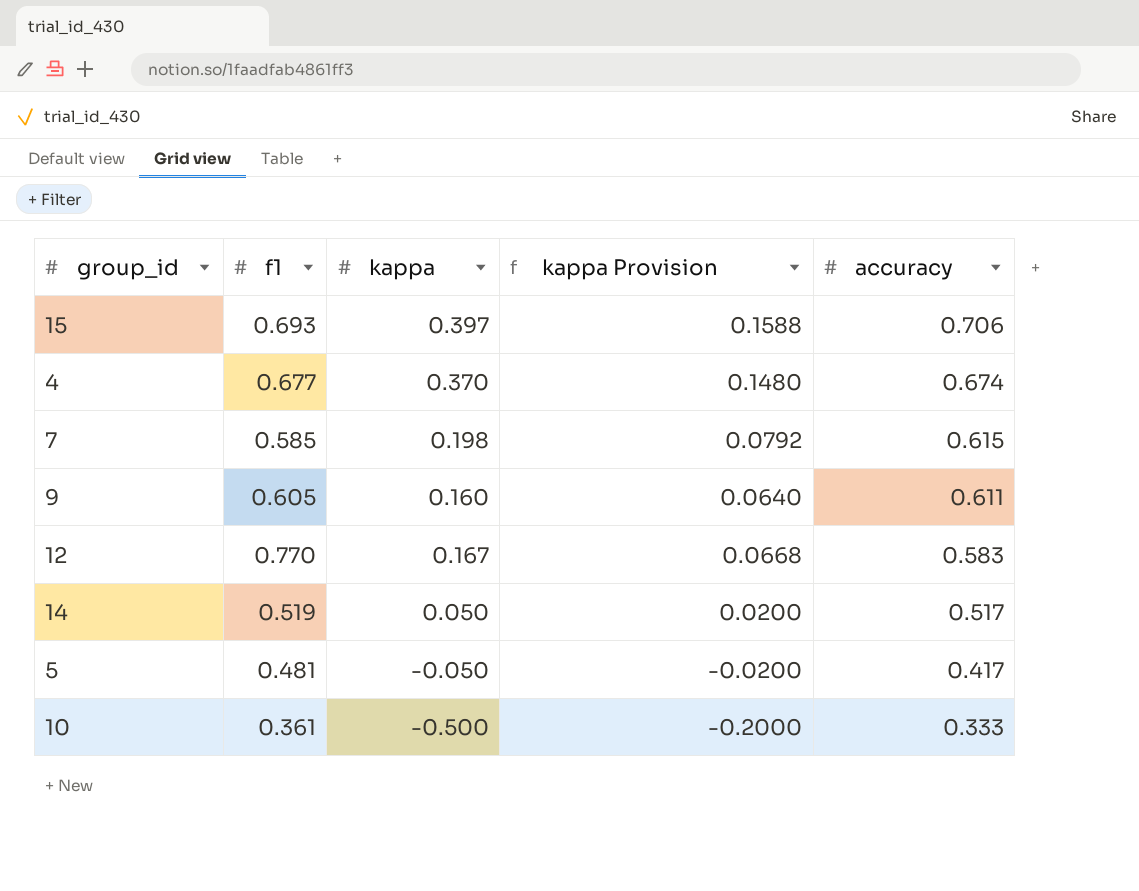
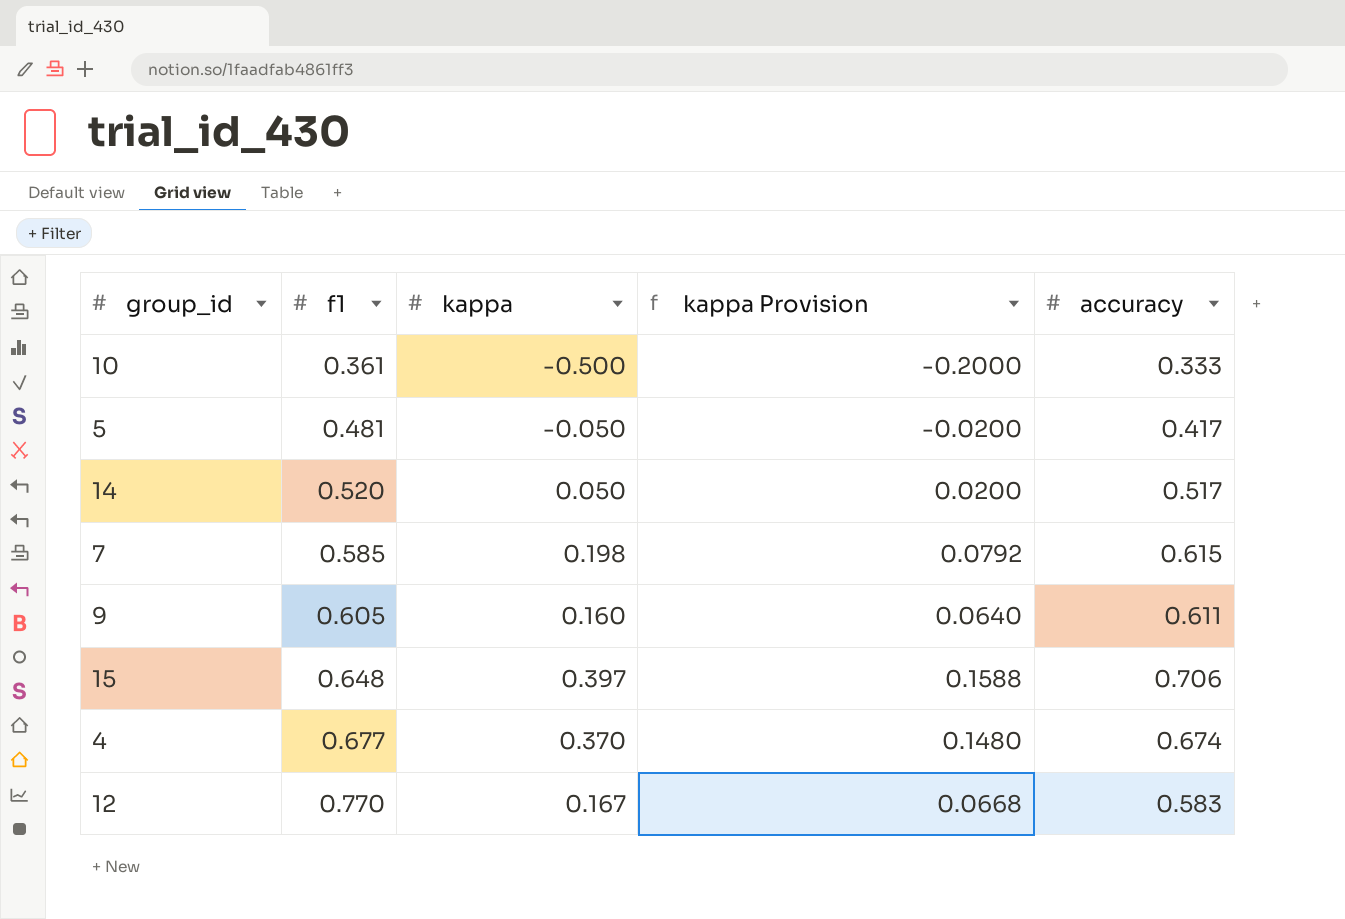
row order: accuracy descending -> f1 ascending
14 | f1: 0.519 -> 0.520
15 | f1: 0.693 -> 0.648

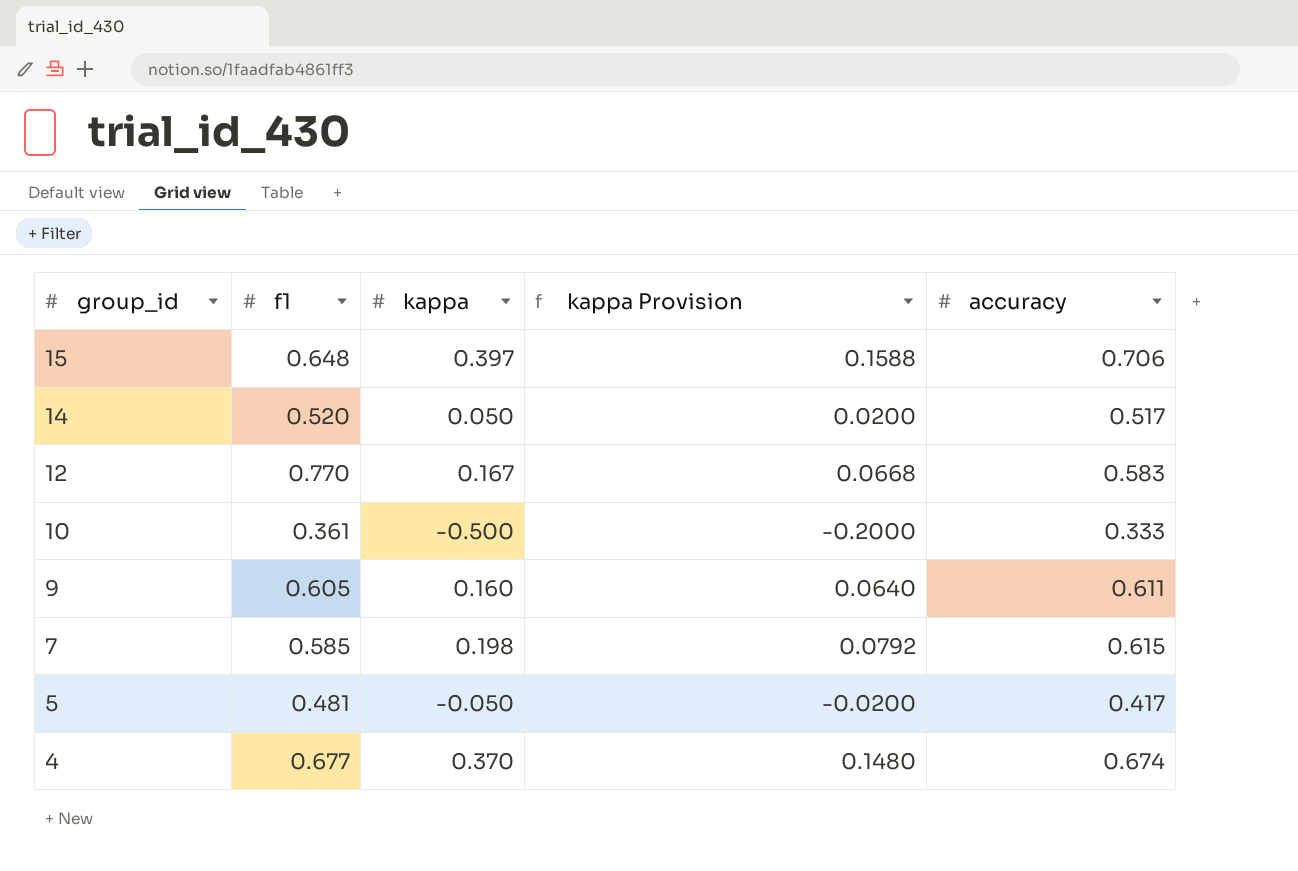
row order: f1 ascending -> group_id descending

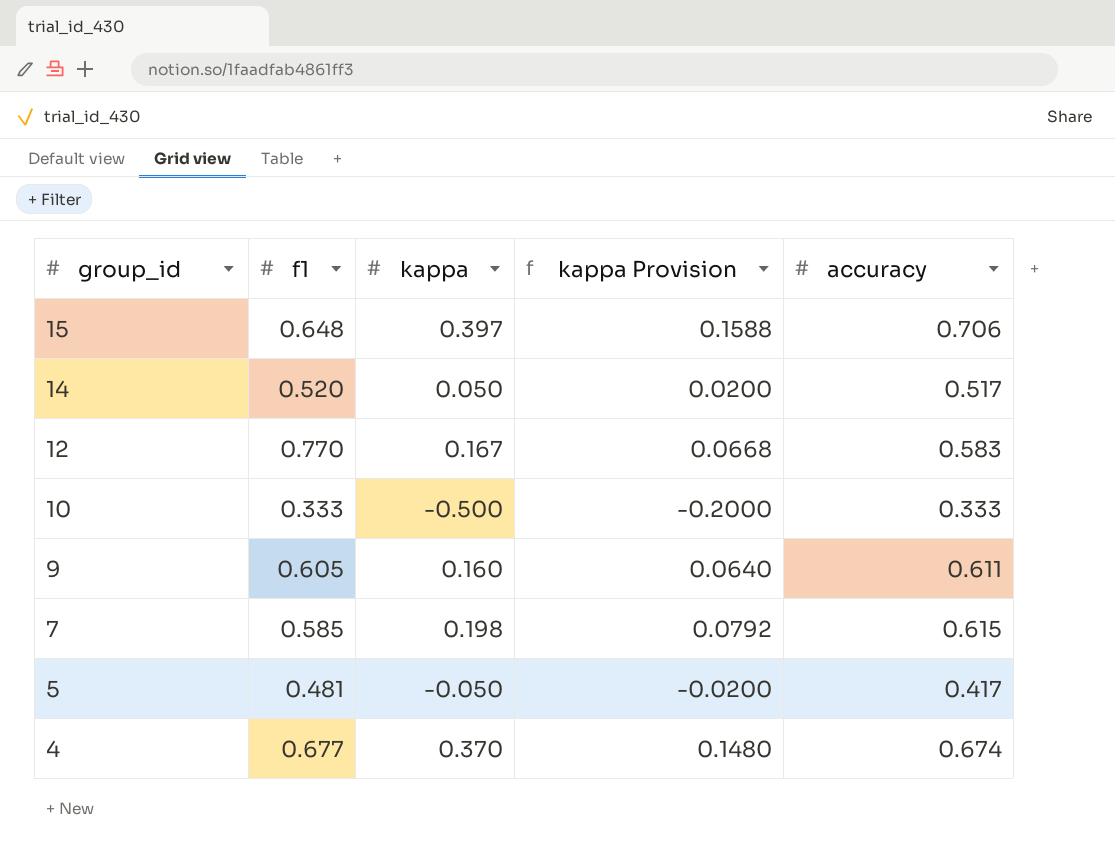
10 | f1: 0.361 -> 0.333

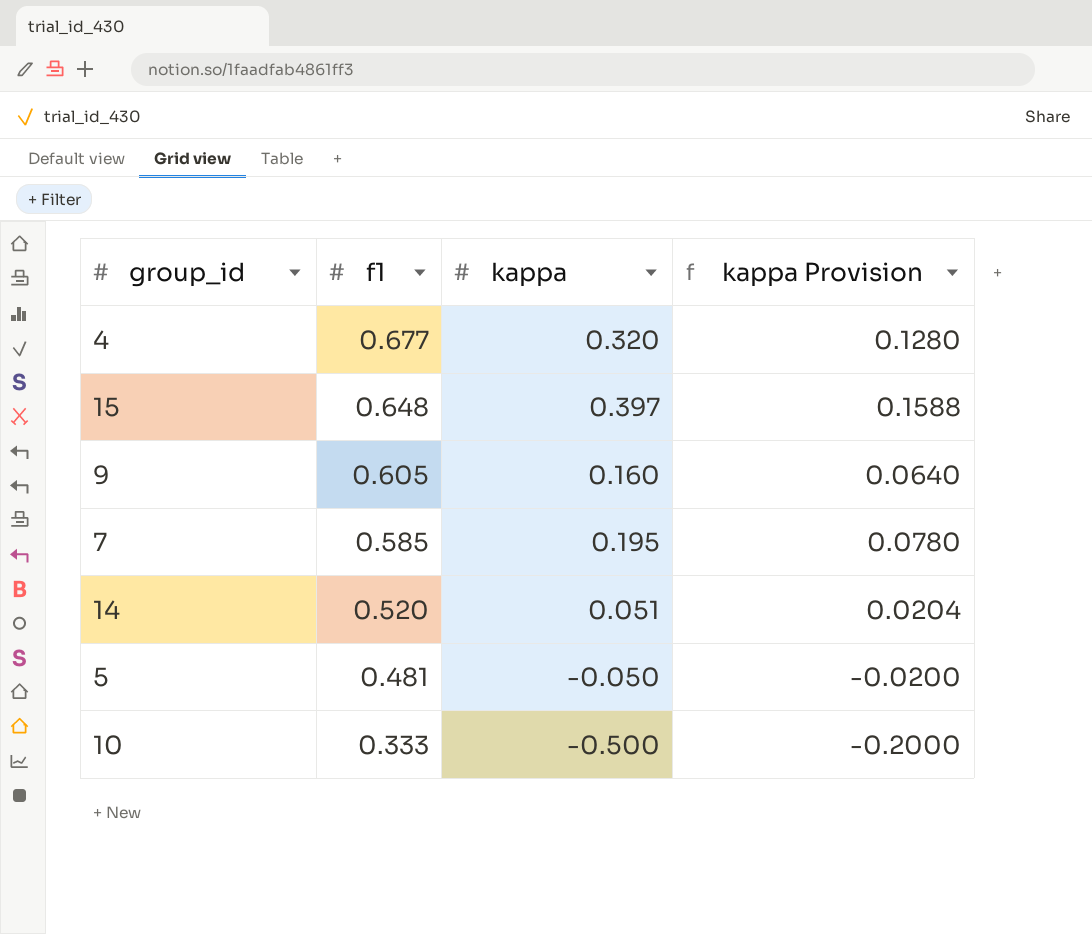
row order: group_id descending -> f1 descending
column accuracy | position: 5 -> none
row 12: 0.770 | 0.167 | 0.0668 | 0.583 -> none
4 | kappa: 0.370 -> 0.320
4 | kappa Provision: 0.1480 -> 0.1280
7 | kappa: 0.198 -> 0.195
7 | kappa Provision: 0.0792 -> 0.0780
14 | kappa: 0.050 -> 0.051
14 | kappa Provision: 0.0200 -> 0.0204

